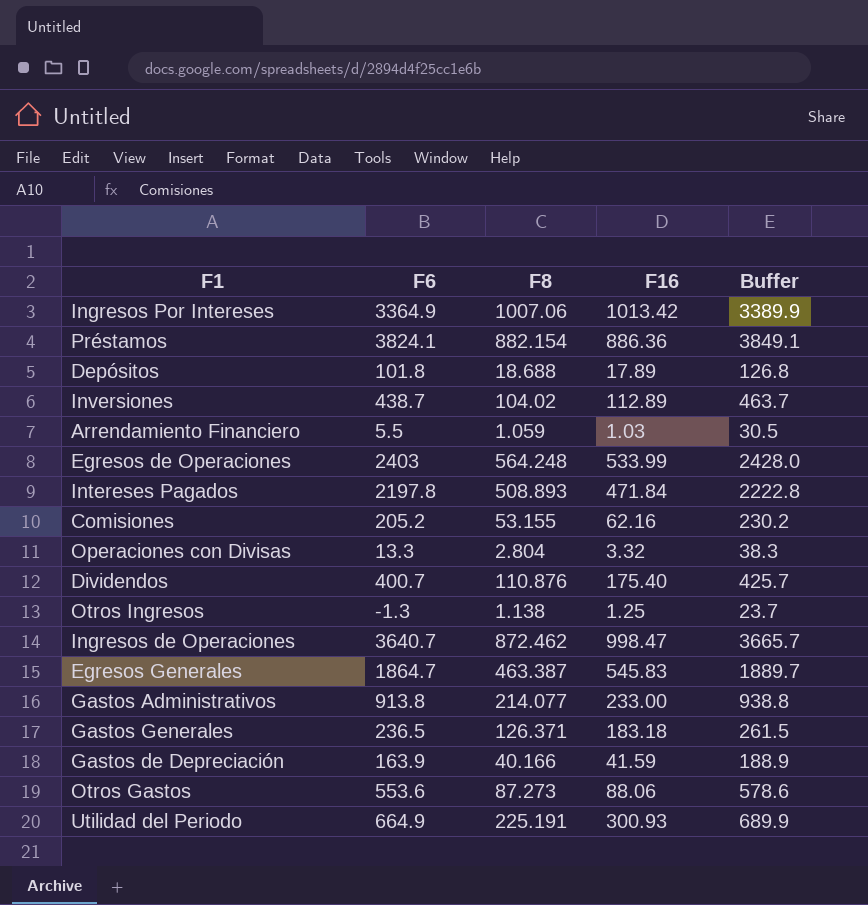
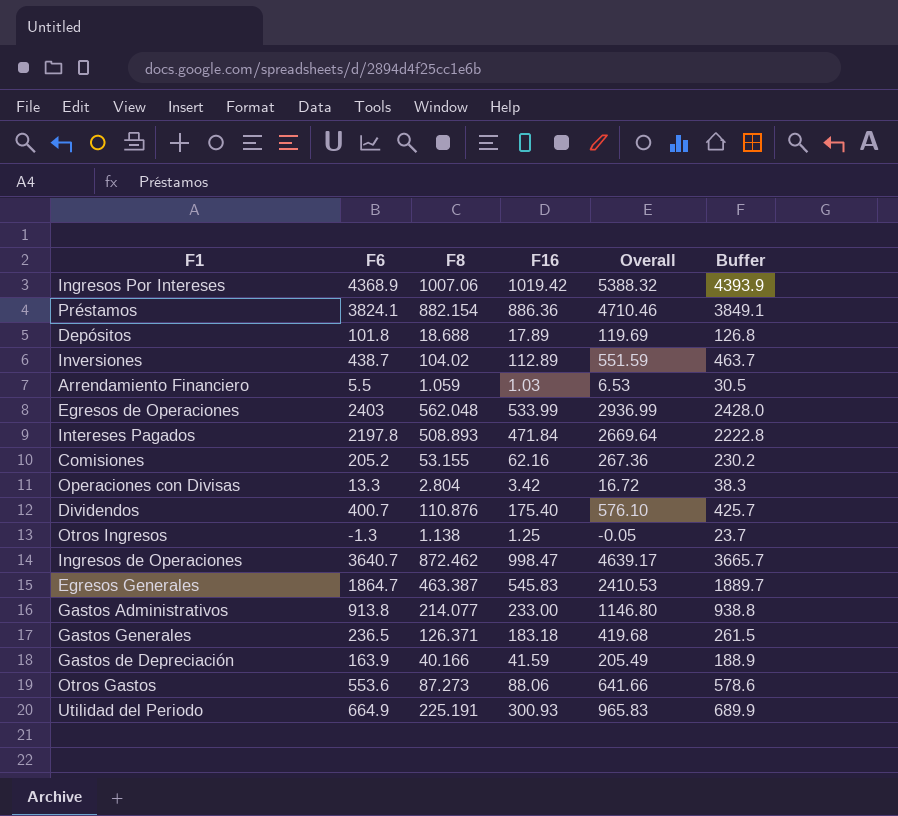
column Overall | formula: none -> [F6] + [F16]
Ingresos Por Intereses | F6: 3364.9 -> 4368.9
Ingresos Por Intereses | F16: 1013.42 -> 1019.42
Ingresos Por Intereses | Buffer: 3389.9 -> 4393.9
Egresos de Operaciones | F8: 564.248 -> 562.048
Operaciones con Divisas | F16: 3.32 -> 3.42

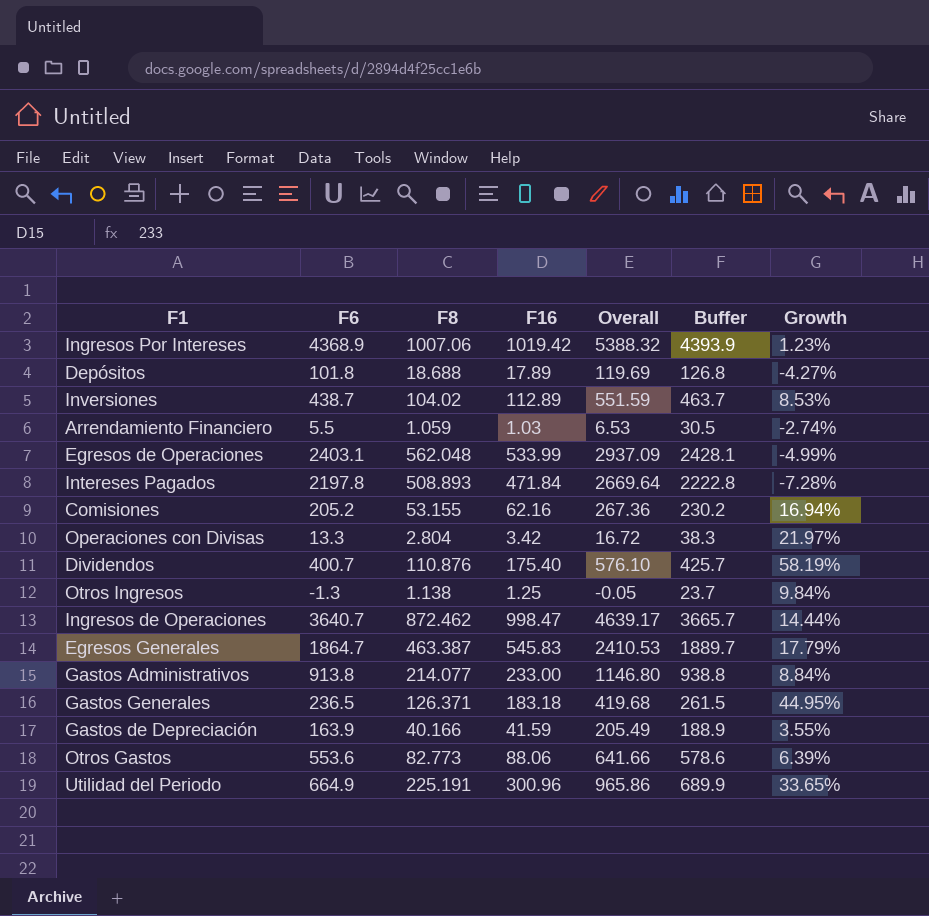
column Growth | formula: none -> ([F16] - [F8]) / [F8]
row Préstamos: 3824.1 | 882.154 | 886.36 | 4710.46 | 3849.1 -> none
Egresos de Operaciones | F6: 2403 -> 2403.1
Egresos de Operaciones | Overall: 2936.99 -> 2937.09
Egresos de Operaciones | Buffer: 2428.0 -> 2428.1
Otros Gastos | F8: 87.273 -> 82.773
Utilidad del Periodo | F16: 300.93 -> 300.96
Utilidad del Periodo | Overall: 965.83 -> 965.86

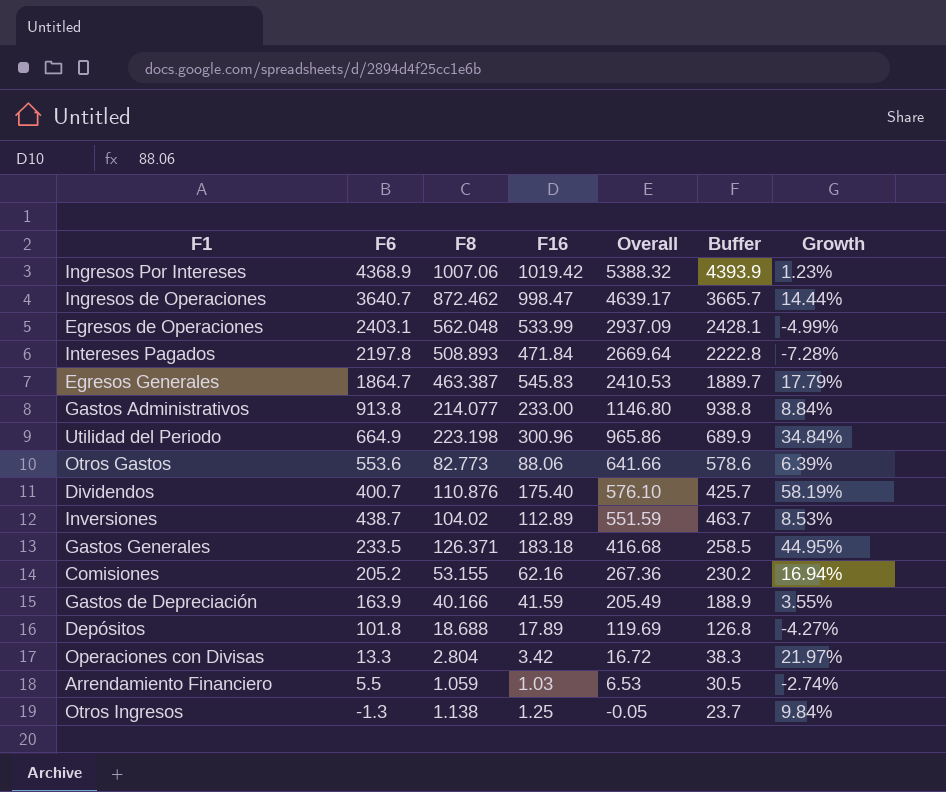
row order: none -> Overall descending
Utilidad del Periodo | F8: 225.191 -> 223.198
Utilidad del Periodo | Growth: 33.65% -> 34.84%
Gastos Generales | F6: 236.5 -> 233.5
Gastos Generales | Overall: 419.68 -> 416.68
Gastos Generales | Buffer: 261.5 -> 258.5

